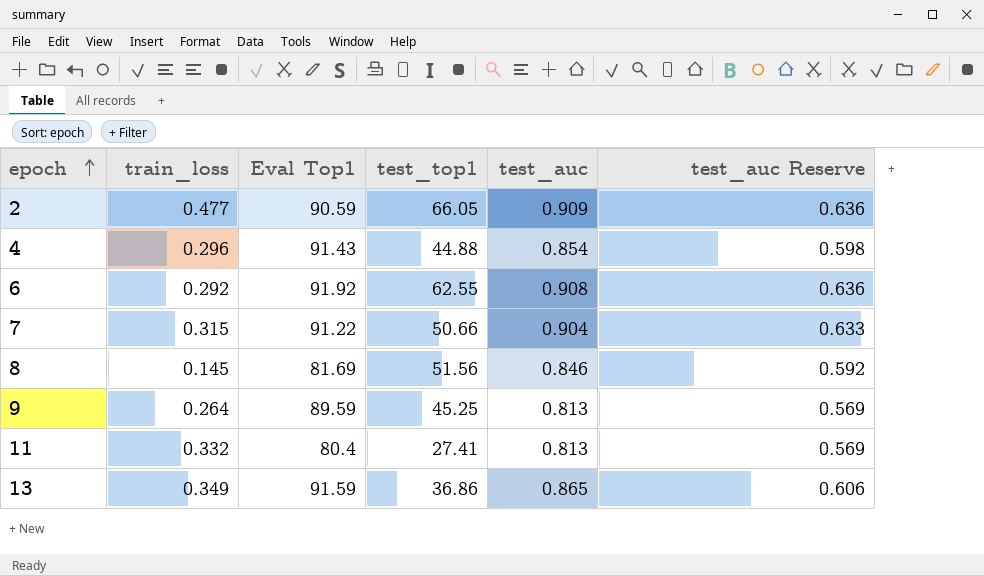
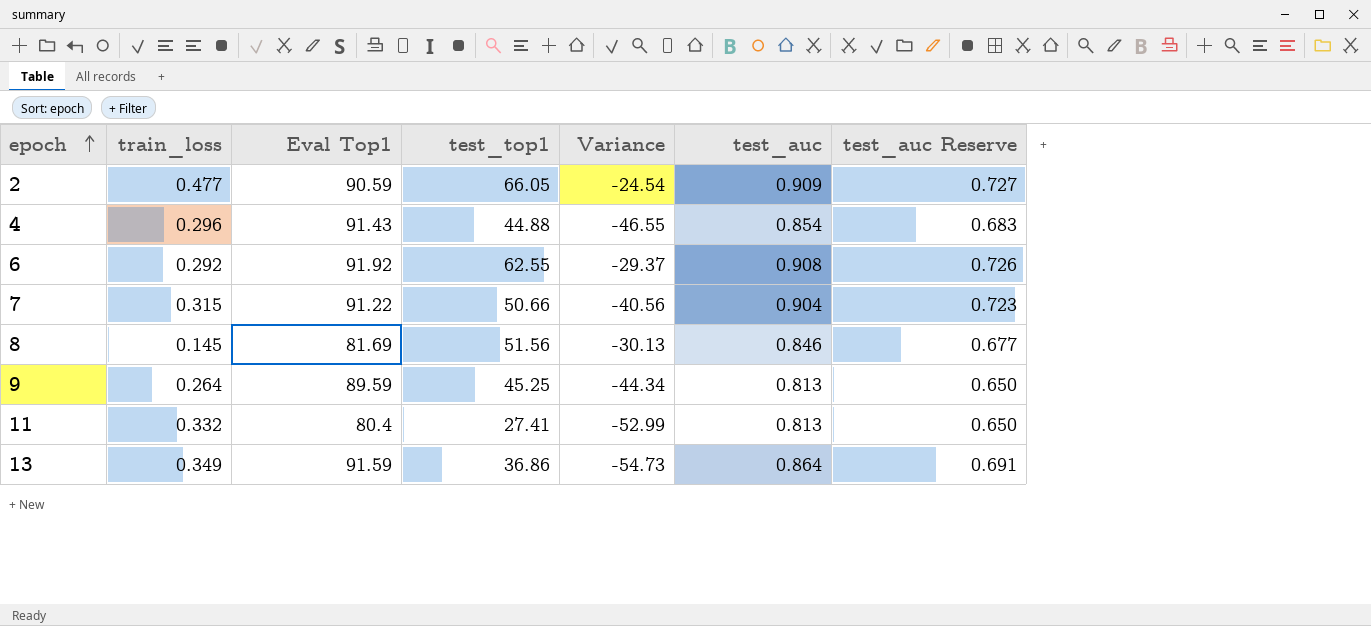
column Variance | formula: none -> [test_top1] - [Eval Top1]
column test_auc Reserve | formula: [test_auc] * 0.7 -> [test_auc] * 0.8
13 | test_auc: 0.865 -> 0.864

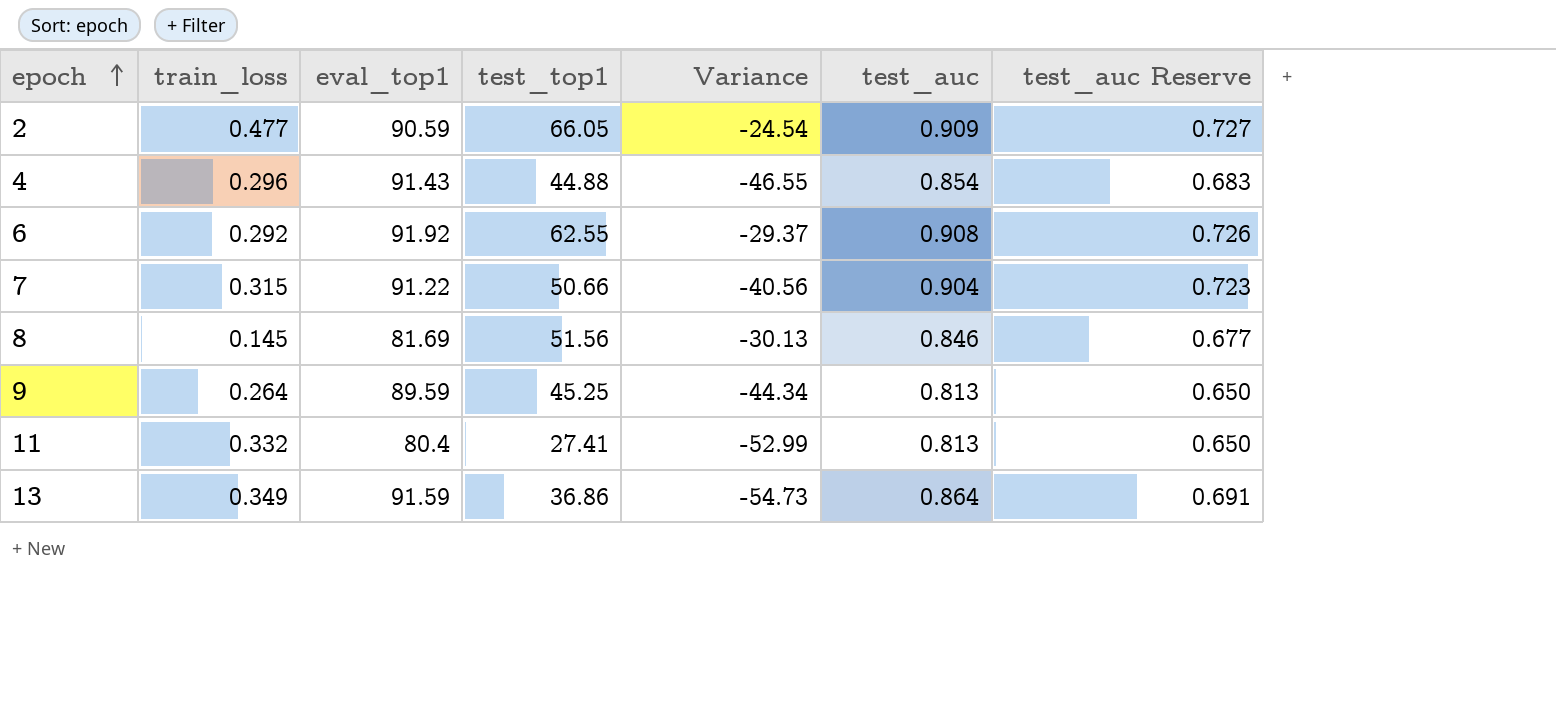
column name: Eval Top1 -> eval_top1

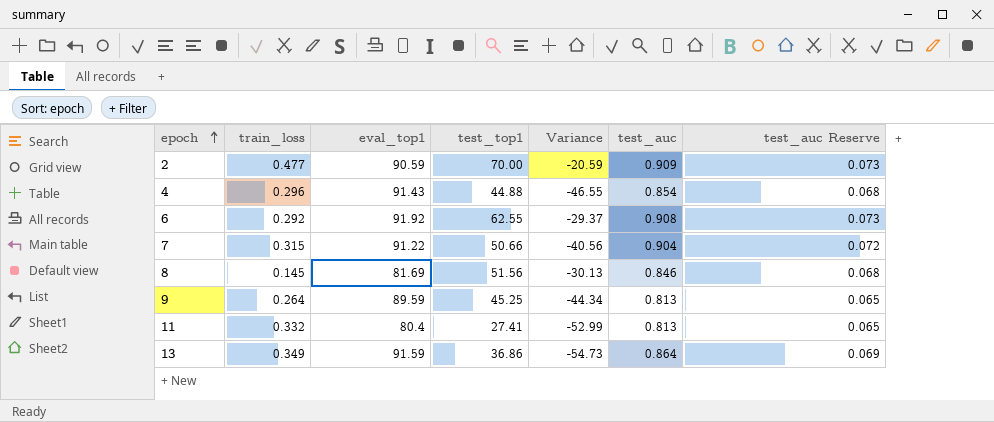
column test_auc Reserve | formula: [test_auc] * 0.8 -> [test_auc] * 0.08
2 | test_top1: 66.05 -> 70.00
2 | Variance: -24.54 -> -20.59

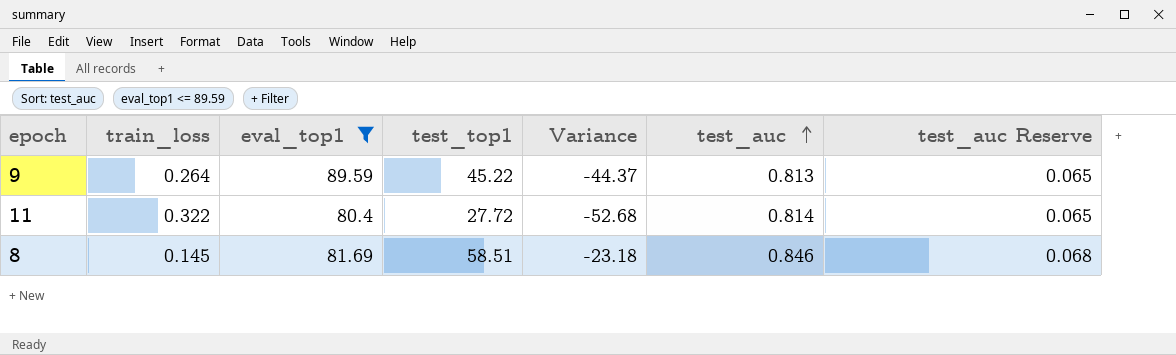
filter: none -> eval_top1 <= 89.59
row order: epoch ascending -> test_auc ascending
9 | test_top1: 45.25 -> 45.22
9 | Variance: -44.34 -> -44.37
11 | train_loss: 0.332 -> 0.322
11 | test_top1: 27.41 -> 27.72
11 | Variance: -52.99 -> -52.68
11 | test_auc: 0.813 -> 0.814
8 | test_top1: 51.56 -> 58.51
8 | Variance: -30.13 -> -23.18

